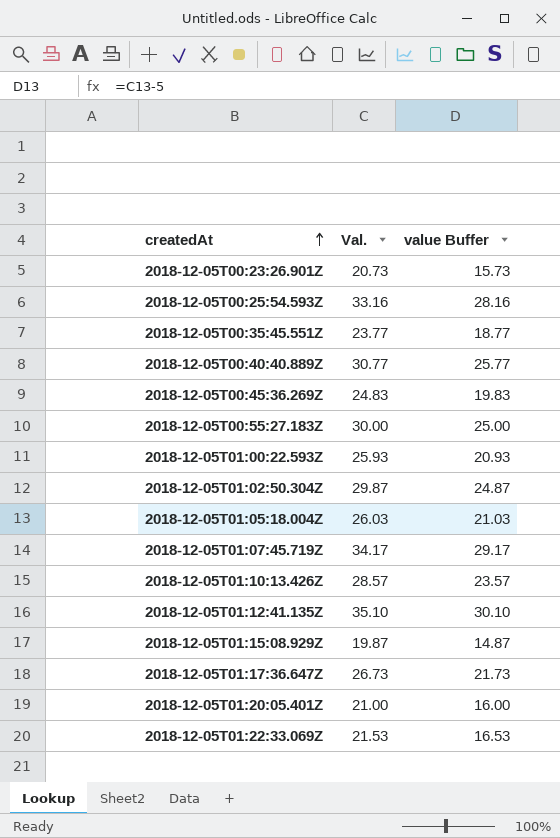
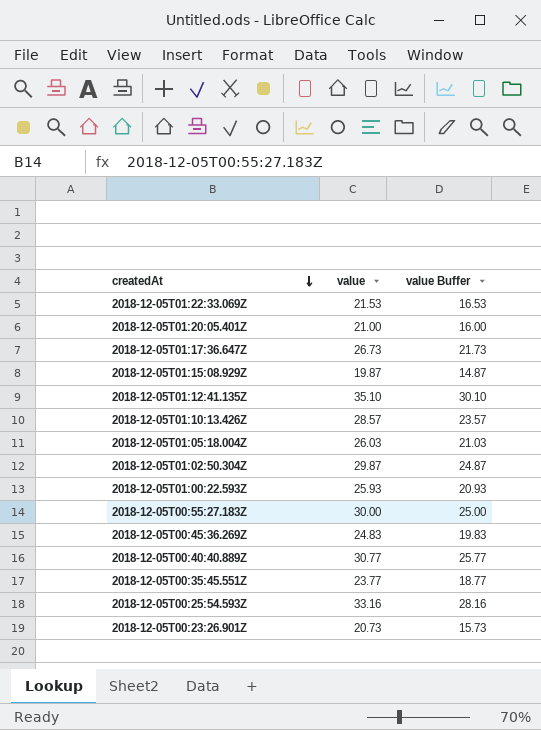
row order: createdAt ascending -> createdAt descending
column name: Val. -> value
row 2018-12-05T01:07:45.719Z: 34.17 | 29.17 -> none

